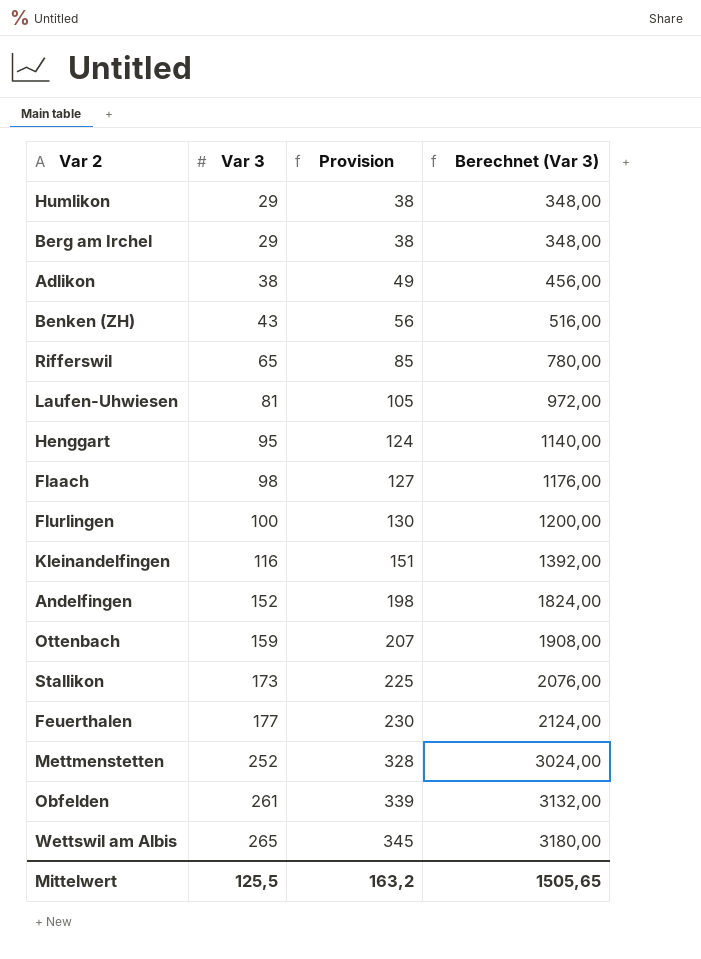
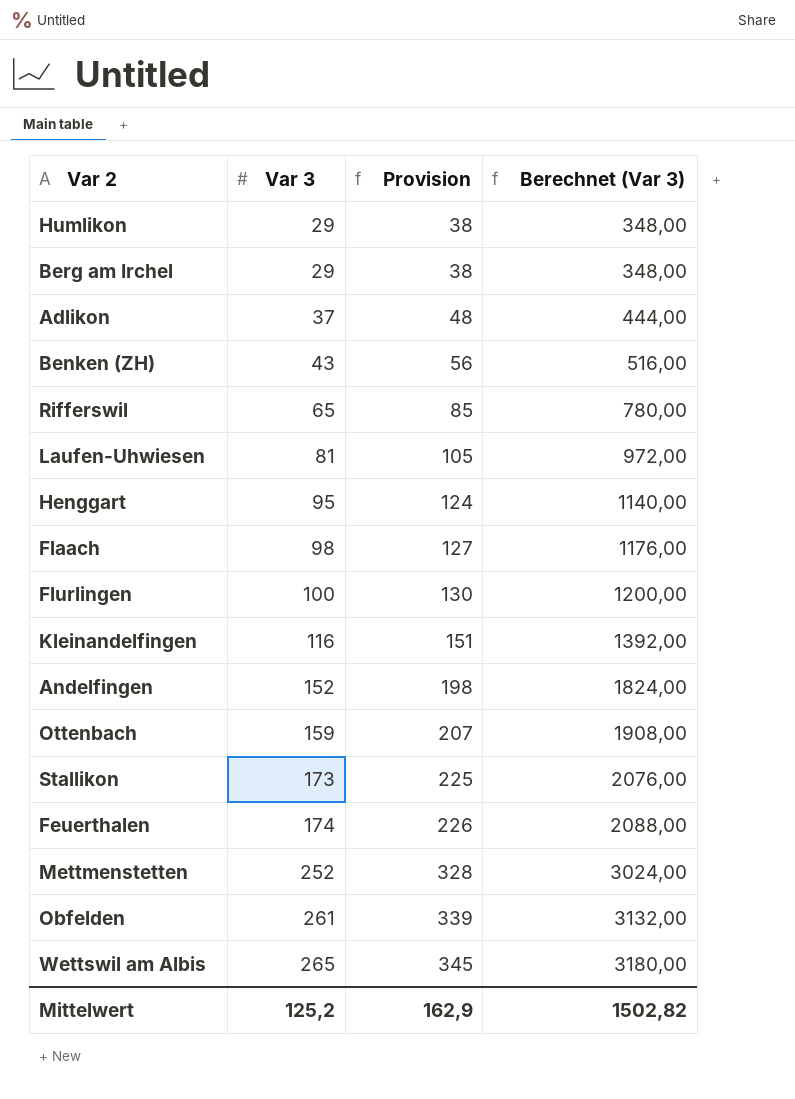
Adlikon | Var 3: 38 -> 37
Adlikon | Provision: 49 -> 48
Adlikon | Berechnet (Var 3): 456,00 -> 444,00
Feuerthalen | Var 3: 177 -> 174
Feuerthalen | Provision: 230 -> 226
Feuerthalen | Berechnet (Var 3): 2124,00 -> 2088,00
Mittelwert | Var 3: 125,5 -> 125,2
Mittelwert | Provision: 163,2 -> 162,9
Mittelwert | Berechnet (Var 3): 1505,65 -> 1502,82

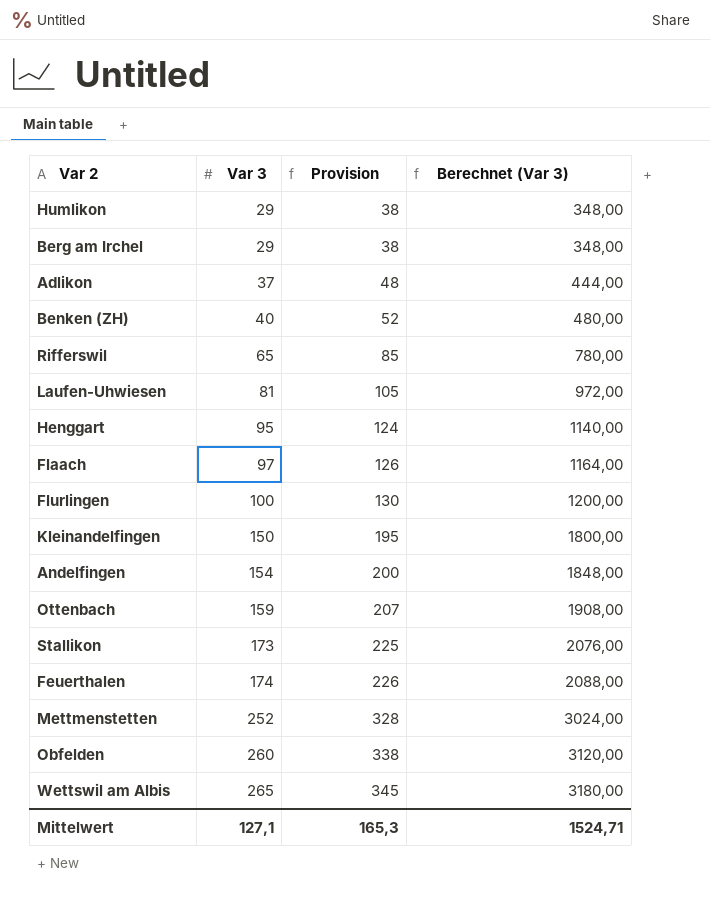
Benken (ZH) | Var 3: 43 -> 40
Benken (ZH) | Provision: 56 -> 52
Benken (ZH) | Berechnet (Var 3): 516,00 -> 480,00
Flaach | Var 3: 98 -> 97
Flaach | Provision: 127 -> 126
Flaach | Berechnet (Var 3): 1176,00 -> 1164,00
Kleinandelfingen | Var 3: 116 -> 150
Kleinandelfingen | Provision: 151 -> 195
Kleinandelfingen | Berechnet (Var 3): 1392,00 -> 1800,00
Andelfingen | Var 3: 152 -> 154
Andelfingen | Provision: 198 -> 200
Andelfingen | Berechnet (Var 3): 1824,00 -> 1848,00
Obfelden | Var 3: 261 -> 260
Obfelden | Provision: 339 -> 338
Obfelden | Berechnet (Var 3): 3132,00 -> 3120,00
Mittelwert | Var 3: 125,2 -> 127,1
Mittelwert | Provision: 162,9 -> 165,3
Mittelwert | Berechnet (Var 3): 1502,82 -> 1524,71

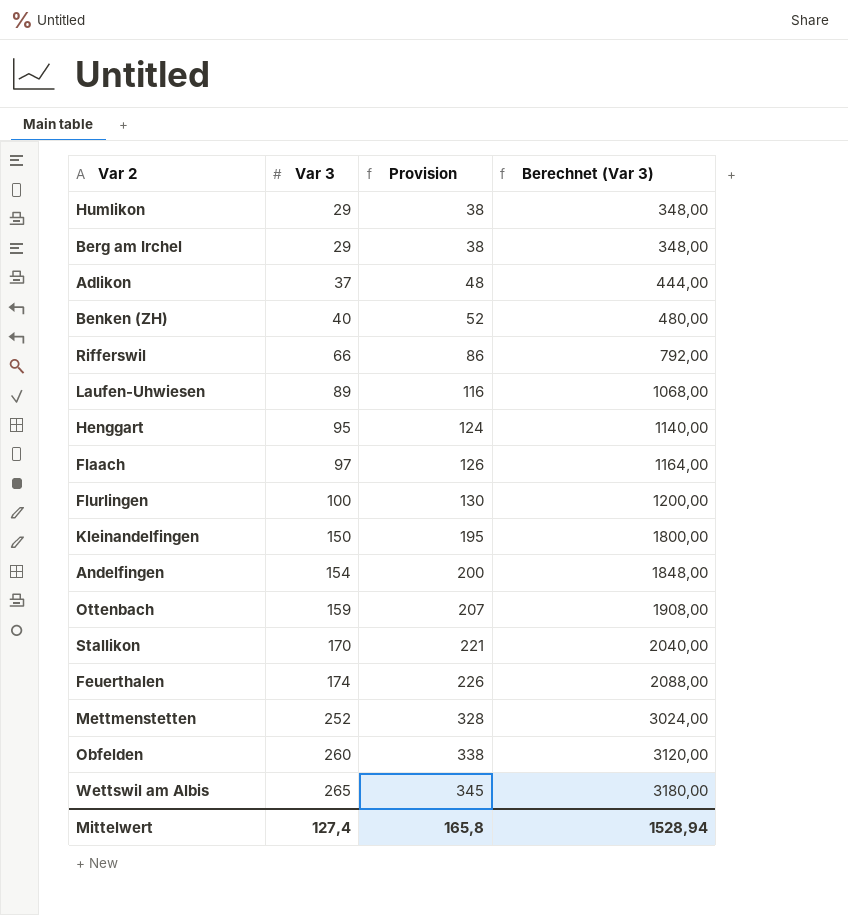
Rifferswil | Var 3: 65 -> 66
Rifferswil | Provision: 85 -> 86
Rifferswil | Berechnet (Var 3): 780,00 -> 792,00
Laufen-Uhwiesen | Var 3: 81 -> 89
Laufen-Uhwiesen | Provision: 105 -> 116
Laufen-Uhwiesen | Berechnet (Var 3): 972,00 -> 1068,00
Stallikon | Var 3: 173 -> 170
Stallikon | Provision: 225 -> 221
Stallikon | Berechnet (Var 3): 2076,00 -> 2040,00
Mittelwert | Var 3: 127,1 -> 127,4
Mittelwert | Provision: 165,3 -> 165,8
Mittelwert | Berechnet (Var 3): 1524,71 -> 1528,94

